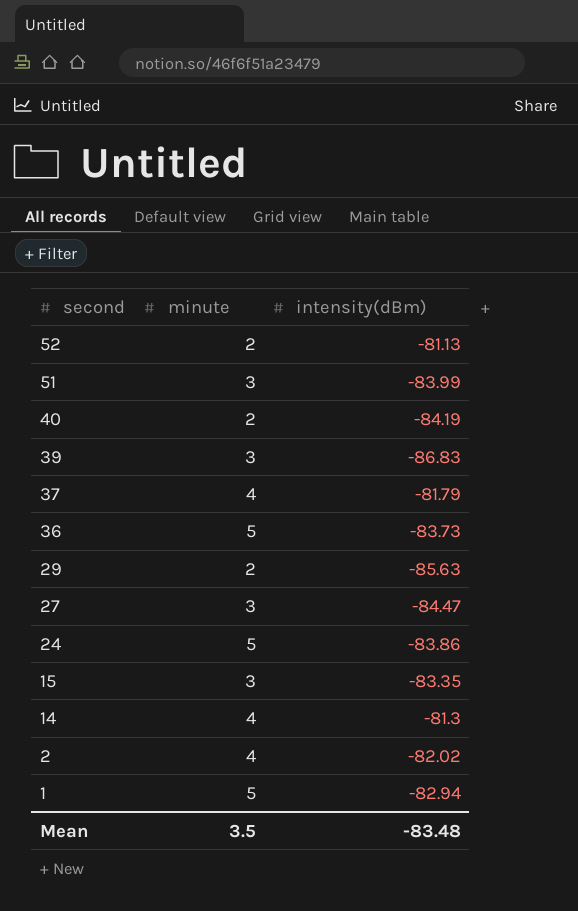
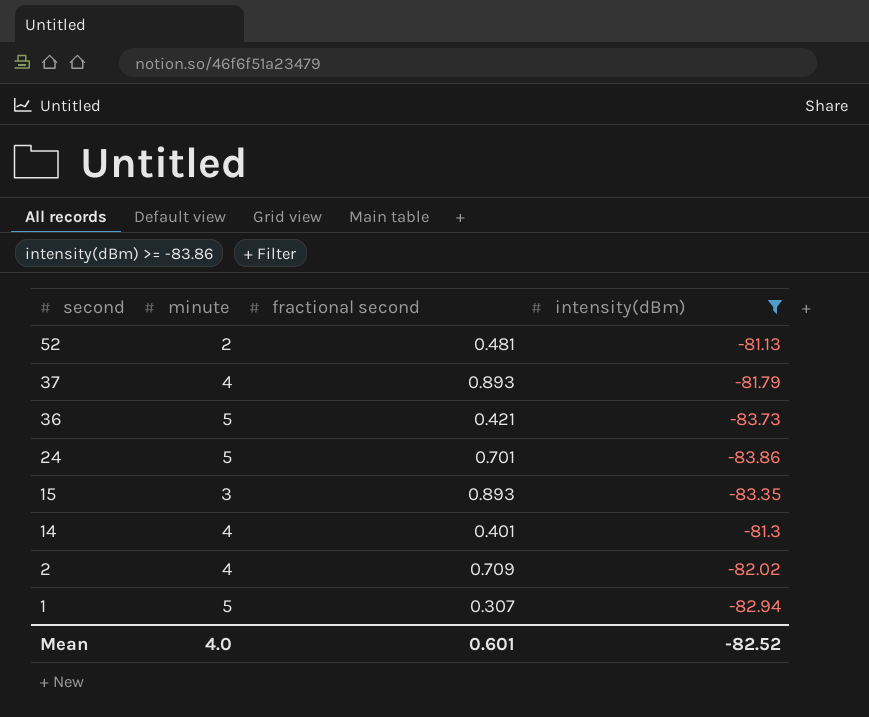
filter: none -> intensity(dBm) >= -83.86
column fractional second | position: none -> 3
Mean | minute: 3.5 -> 4.0
Mean | intensity(dBm): -83.48 -> -82.52

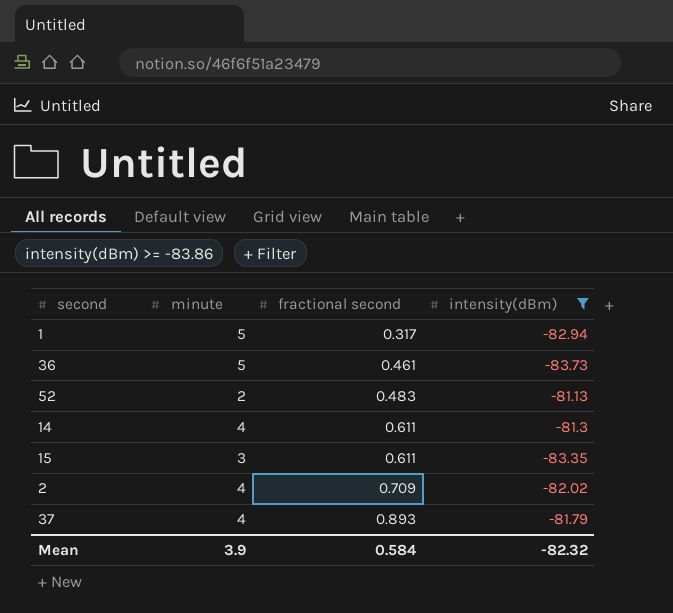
row order: second descending -> fractional second ascending
row 24: 5 | 0.701 | -83.86 -> none
1 | fractional second: 0.307 -> 0.317
36 | fractional second: 0.421 -> 0.461
52 | fractional second: 0.481 -> 0.483
14 | fractional second: 0.401 -> 0.611
15 | fractional second: 0.893 -> 0.611
Mean | minute: 4.0 -> 3.9
Mean | fractional second: 0.601 -> 0.584
Mean | intensity(dBm): -82.52 -> -82.32

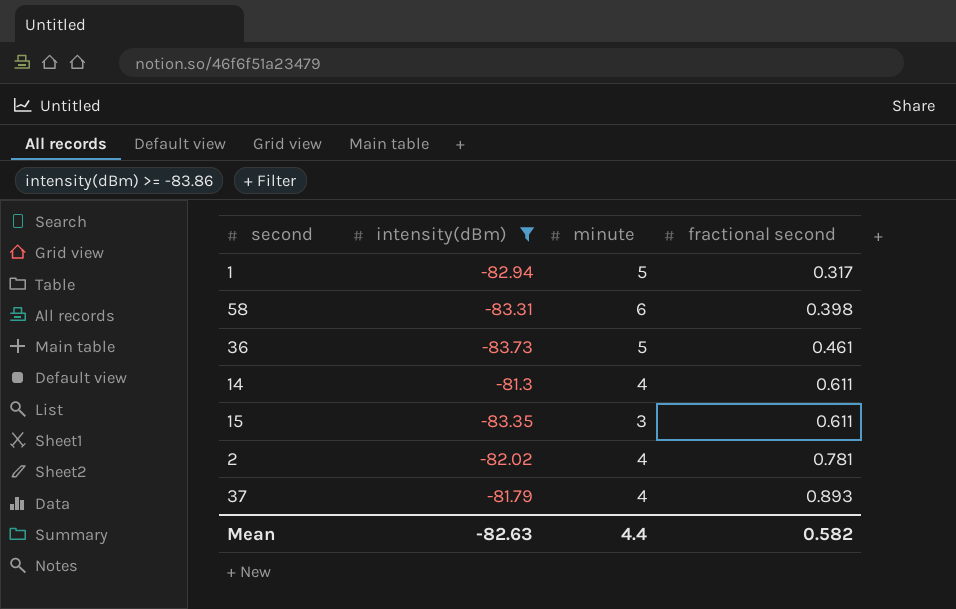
column intensity(dBm) | position: 4 -> 2
row 52: 2 | 0.483 | -81.13 -> none
row 58: none -> -83.31 | 6 | 0.398
2 | fractional second: 0.709 -> 0.781
Mean | intensity(dBm): -82.32 -> -82.63
Mean | minute: 3.9 -> 4.4
Mean | fractional second: 0.584 -> 0.582

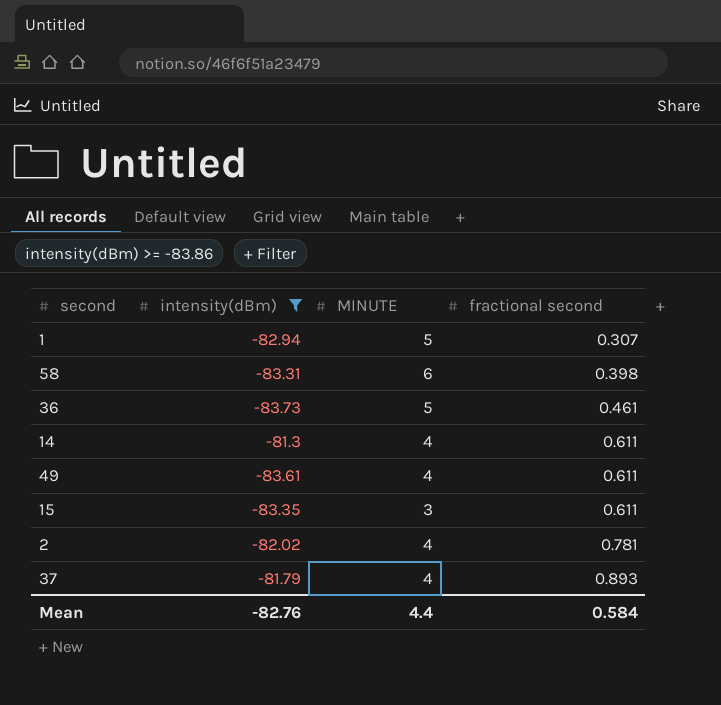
column name: minute -> MINUTE
1 | fractional second: 0.317 -> 0.307
row 49: none -> -83.61 | 4 | 0.611
Mean | intensity(dBm): -82.63 -> -82.76
Mean | fractional second: 0.582 -> 0.584

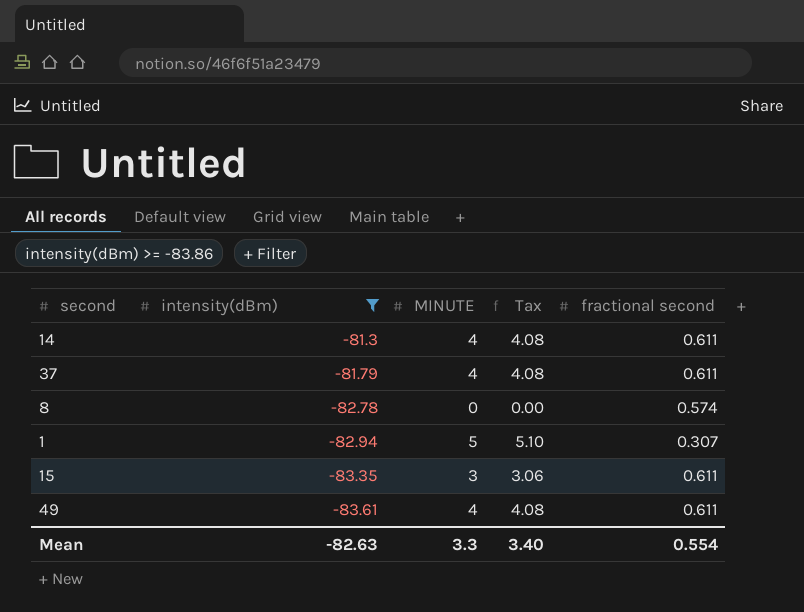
row order: fractional second ascending -> intensity(dBm) descending
column Tax | formula: none -> [MINUTE] * 1.02
row 58: -83.31 | 6 | 0.398 -> none
row 36: -83.73 | 5 | 0.461 -> none
row 2: -82.02 | 4 | 0.781 -> none
37 | fractional second: 0.893 -> 0.611
row 8: none -> -82.78 | 0 | 0.00 | 0.574
Mean | intensity(dBm): -82.76 -> -82.63
Mean | MINUTE: 4.4 -> 3.3
Mean | fractional second: 0.584 -> 0.554

